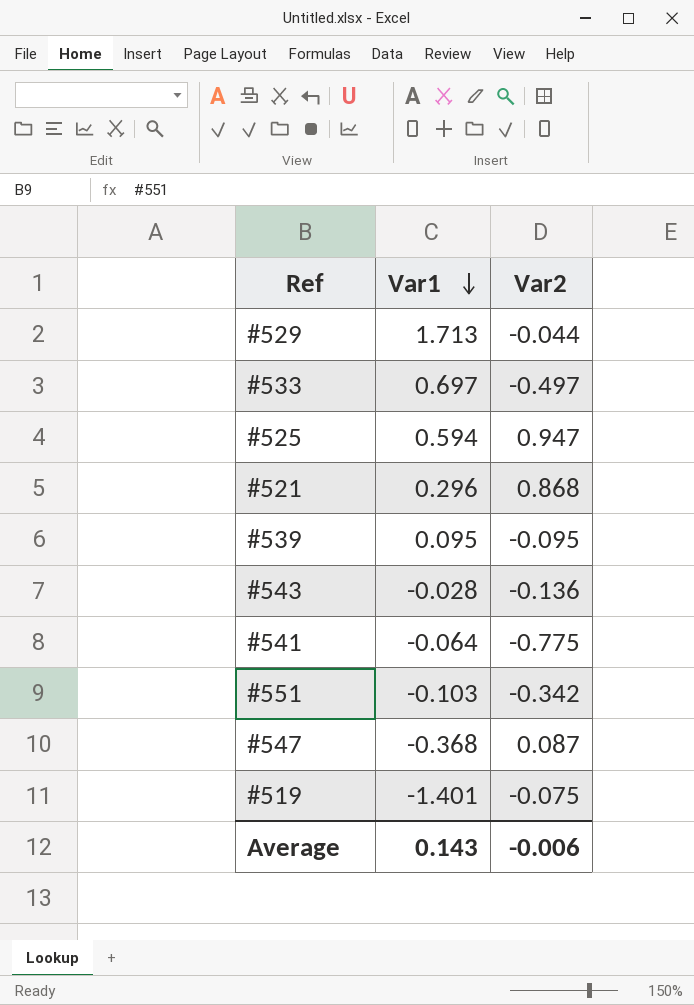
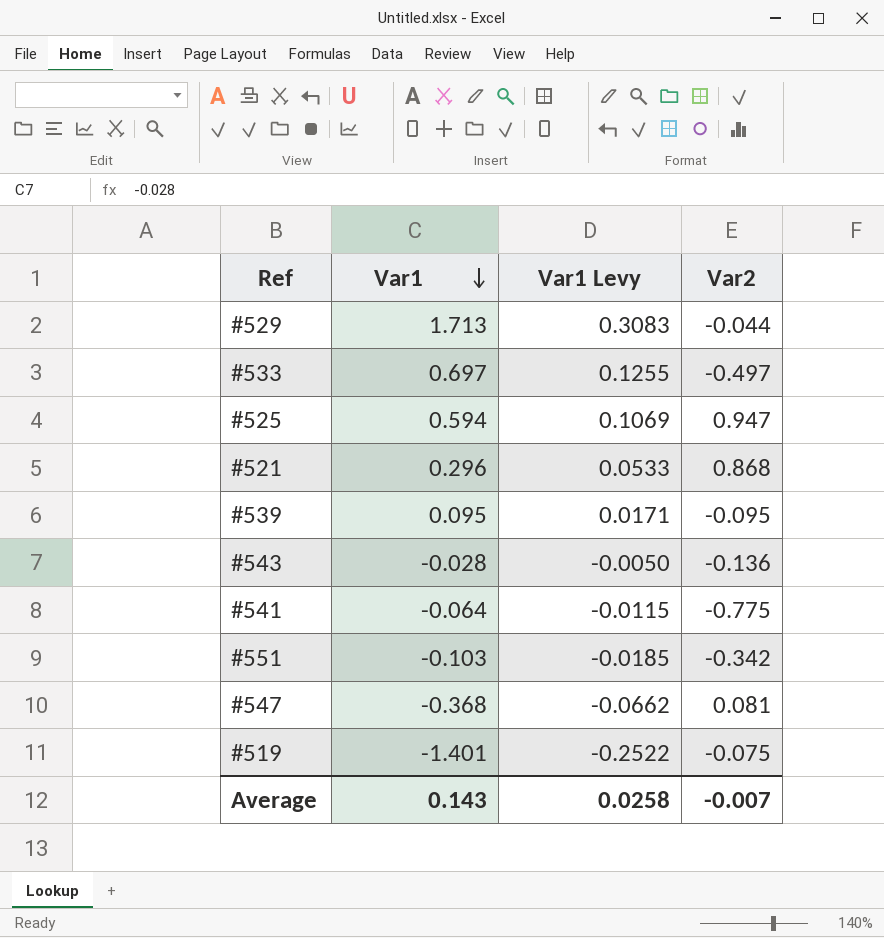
column Var1 Levy | formula: none -> [Var1] * 0.18
#547 | Var2: 0.087 -> 0.081
Average | Var2: -0.006 -> -0.007

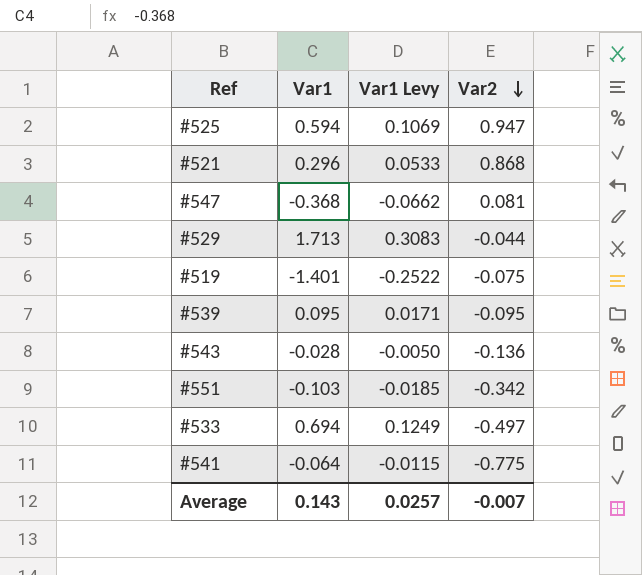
row order: Var1 descending -> Var2 descending
#533 | Var1: 0.697 -> 0.694
#533 | Var1 Levy: 0.1255 -> 0.1249
Average | Var1 Levy: 0.0258 -> 0.0257

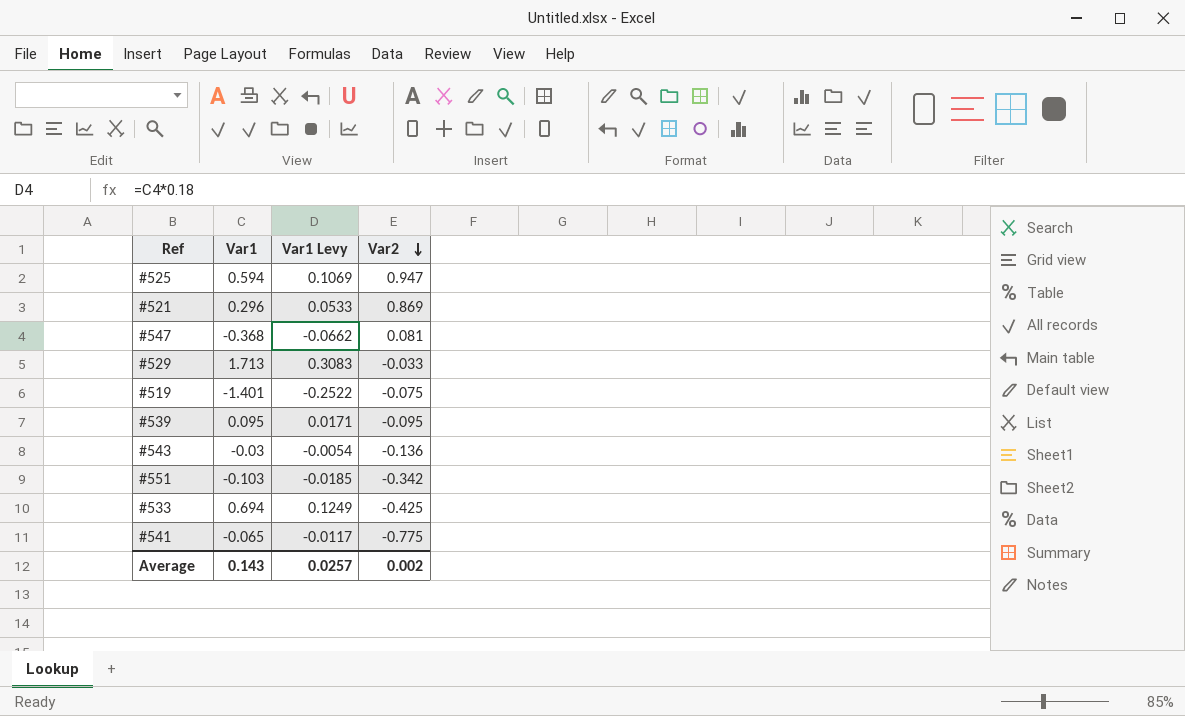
#521 | Var2: 0.868 -> 0.869
#529 | Var2: -0.044 -> -0.033
#543 | Var1: -0.028 -> -0.03
#543 | Var1 Levy: -0.0050 -> -0.0054
#533 | Var2: -0.497 -> -0.425
#541 | Var1: -0.064 -> -0.065
#541 | Var1 Levy: -0.0115 -> -0.0117
Average | Var2: -0.007 -> 0.002

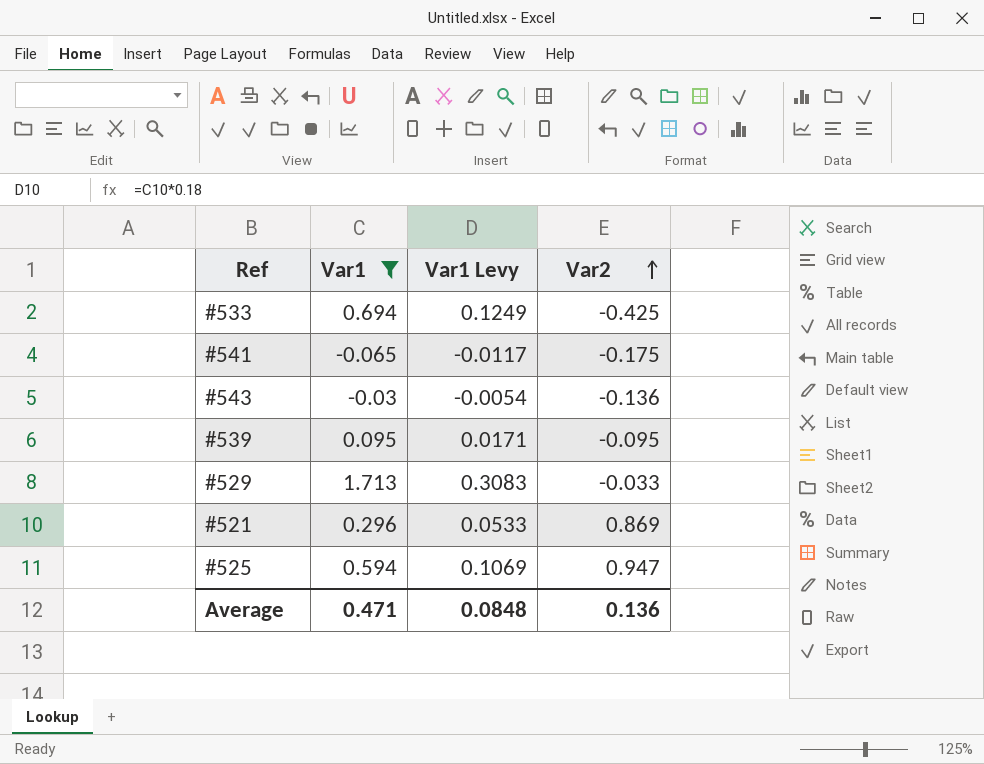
filter: none -> Var1 >= -0.065
row order: Var2 descending -> Var2 ascending
#541 | Var2: -0.775 -> -0.175
Average | Var1: 0.143 -> 0.471
Average | Var1 Levy: 0.0257 -> 0.0848
Average | Var2: 0.002 -> 0.136

